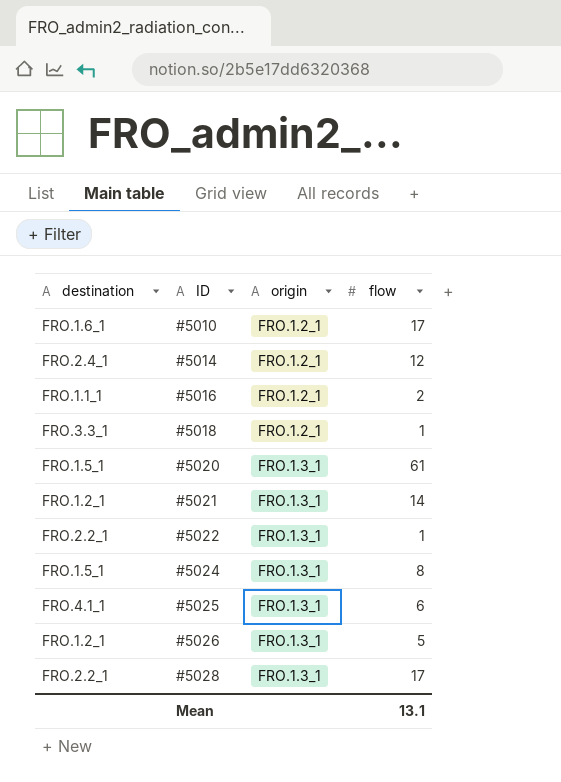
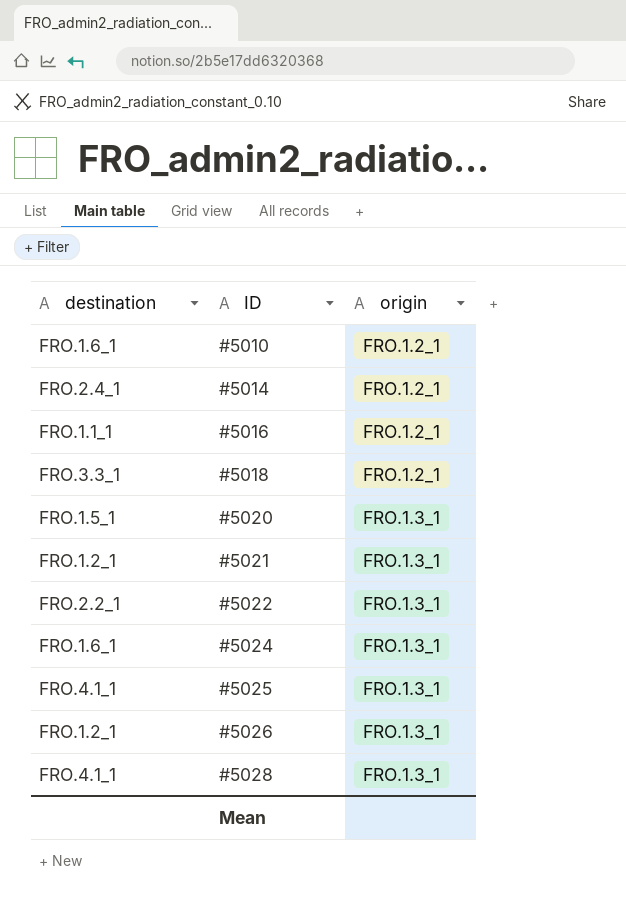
column flow | position: 4 -> none
#5024 | destination: FRO.1.5_1 -> FRO.1.6_1
#5028 | destination: FRO.2.2_1 -> FRO.4.1_1

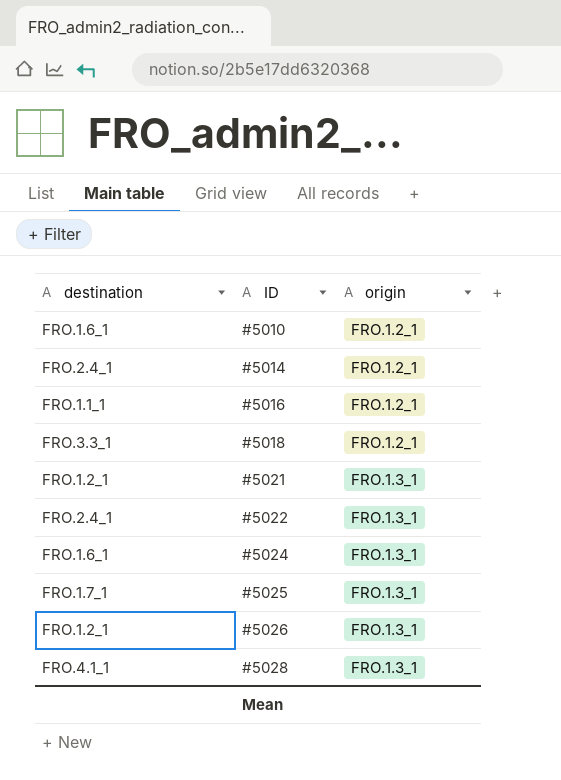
row #5020: FRO.1.5_1 | FRO.1.3_1 -> none
#5022 | destination: FRO.2.2_1 -> FRO.2.4_1
#5025 | destination: FRO.4.1_1 -> FRO.1.7_1

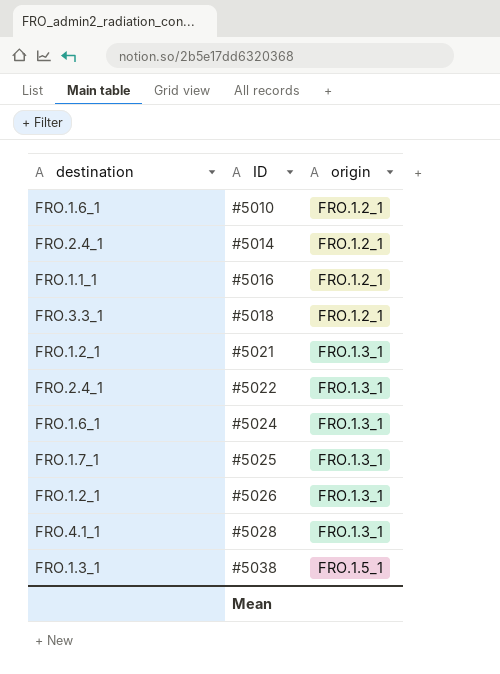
row #5038: none -> FRO.1.3_1 | FRO.1.5_1

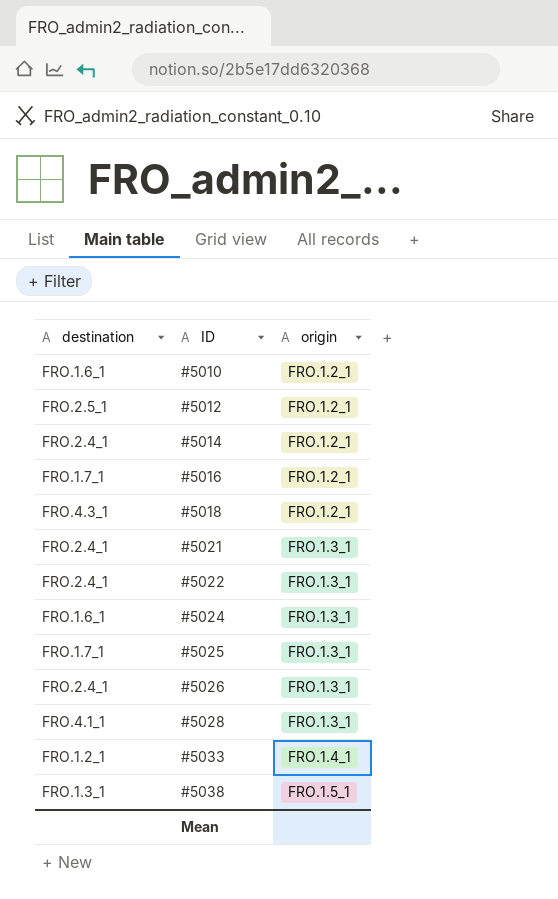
row #5012: none -> FRO.2.5_1 | FRO.1.2_1
#5016 | destination: FRO.1.1_1 -> FRO.1.7_1
#5018 | destination: FRO.3.3_1 -> FRO.4.3_1
#5021 | destination: FRO.1.2_1 -> FRO.2.4_1
#5026 | destination: FRO.1.2_1 -> FRO.2.4_1
row #5033: none -> FRO.1.2_1 | FRO.1.4_1

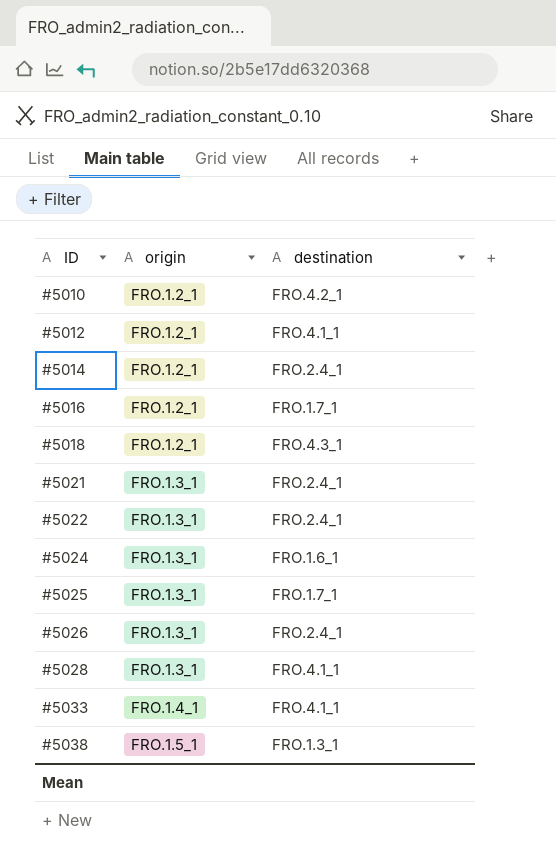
column destination | position: 1 -> 3
#5010 | destination: FRO.1.6_1 -> FRO.4.2_1
#5012 | destination: FRO.2.5_1 -> FRO.4.1_1
#5033 | destination: FRO.1.2_1 -> FRO.4.1_1

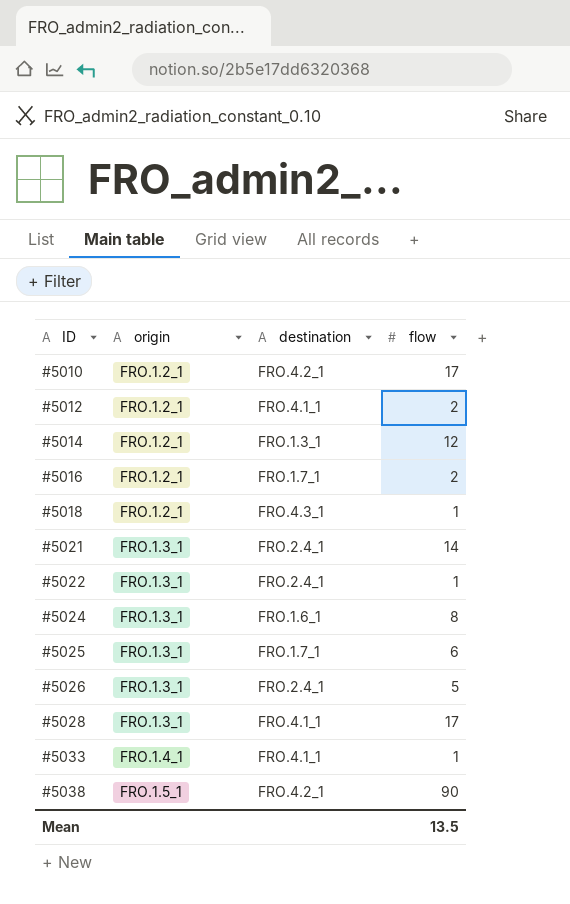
column flow | position: none -> 4
#5014 | destination: FRO.2.4_1 -> FRO.1.3_1
#5038 | destination: FRO.1.3_1 -> FRO.4.2_1

